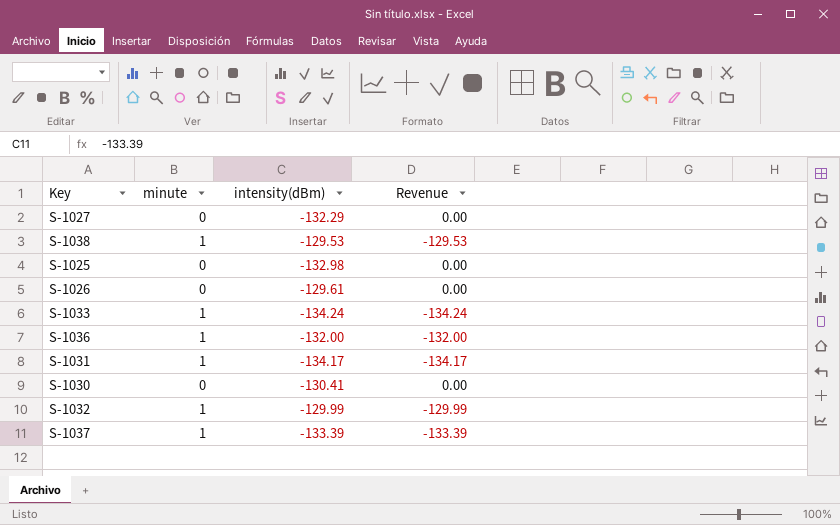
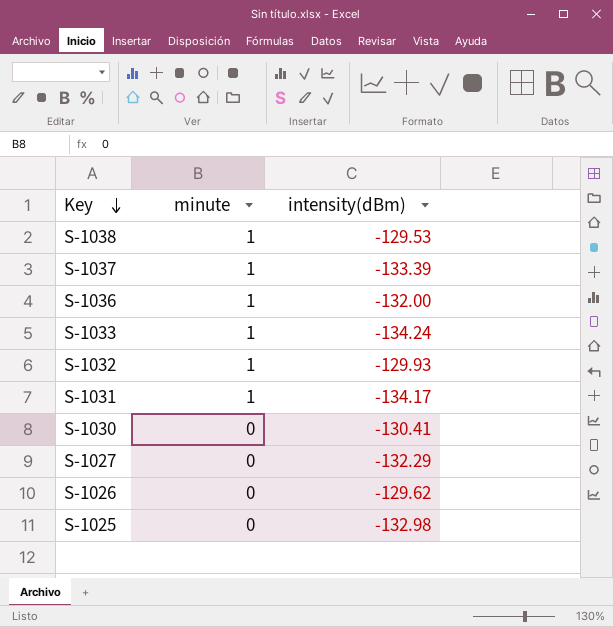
row order: none -> Key descending
column Revenue | formula: [minute] * [intensity(dBm)] -> none
S-1032 | intensity(dBm): -129.99 -> -129.93
S-1026 | intensity(dBm): -129.61 -> -129.62

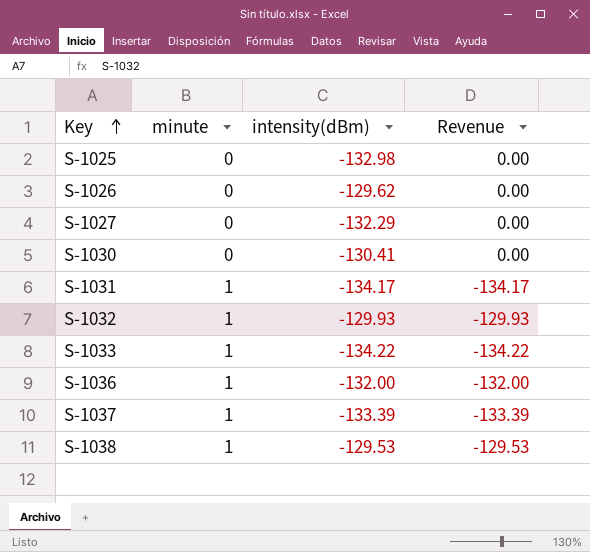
row order: Key descending -> Key ascending
column Revenue | formula: none -> [minute] * [intensity(dBm)]
S-1033 | intensity(dBm): -134.24 -> -134.22

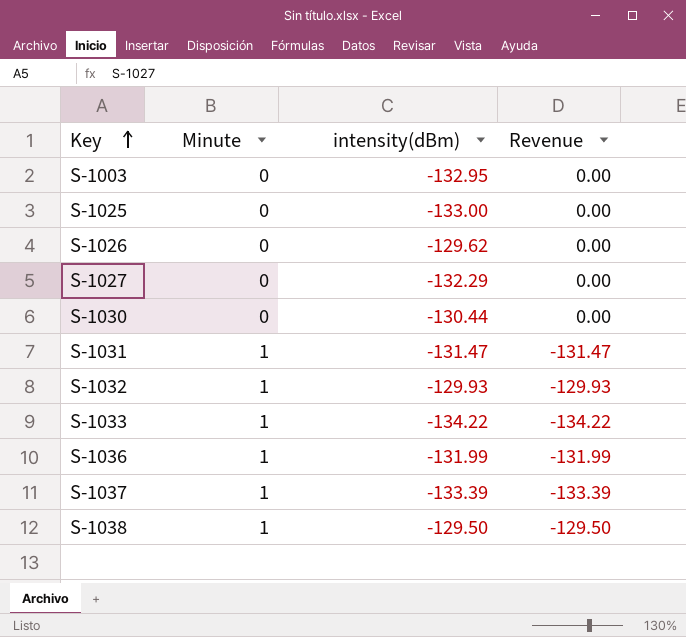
column name: minute -> Minute
row S-1003: none -> 0 | -132.95 | 0.00
S-1025 | intensity(dBm): -132.98 -> -133.00
S-1030 | intensity(dBm): -130.41 -> -130.44
S-1031 | intensity(dBm): -134.17 -> -131.47
S-1031 | Revenue: -134.17 -> -131.47
S-1036 | intensity(dBm): -132.00 -> -131.99
S-1036 | Revenue: -132.00 -> -131.99
S-1038 | intensity(dBm): -129.53 -> -129.50
S-1038 | Revenue: -129.53 -> -129.50

